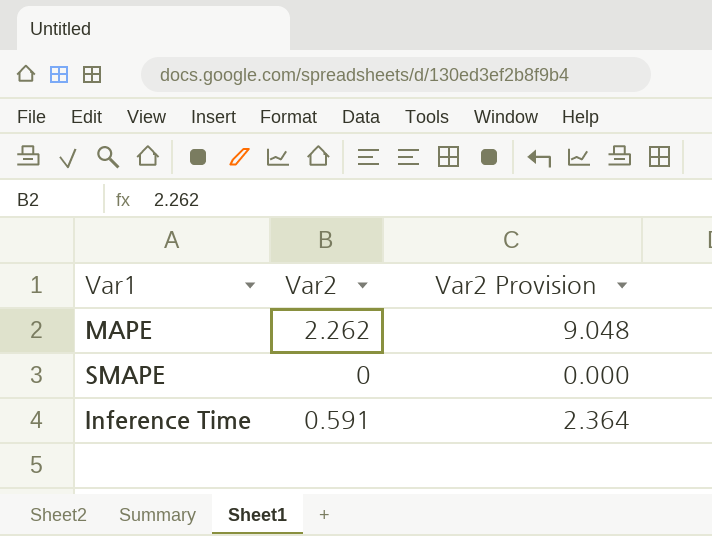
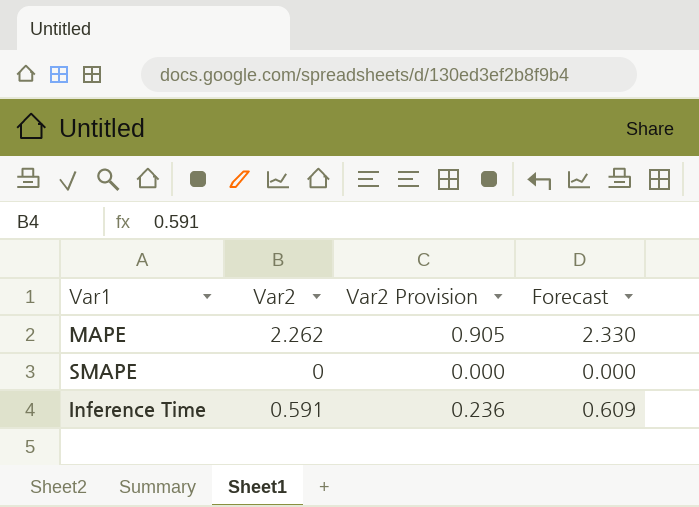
column Var2 Provision | formula: [Var2] * 4 -> [Var2] * 0.4
column Forecast | formula: none -> [Var2] * 1.03

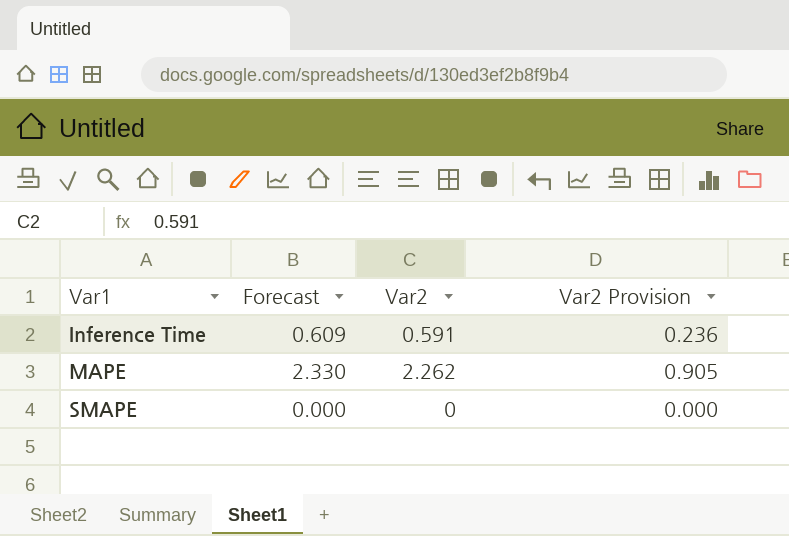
row order: none -> Var1 ascending
column Forecast | position: 4 -> 2

